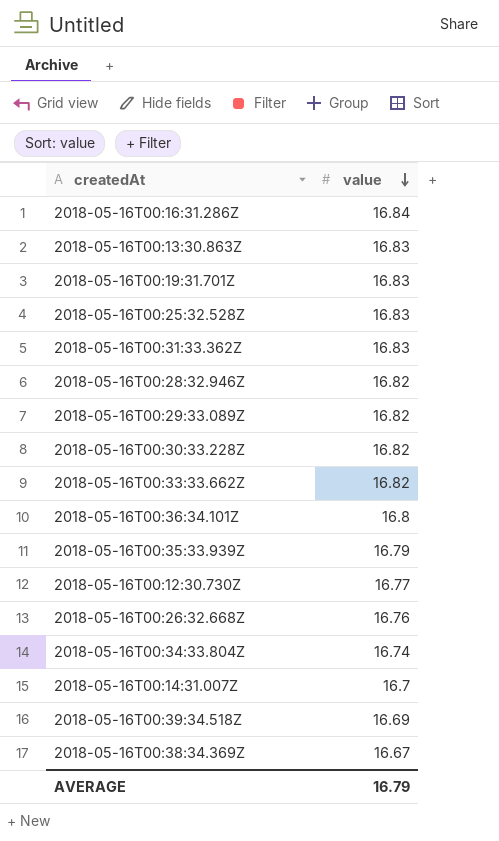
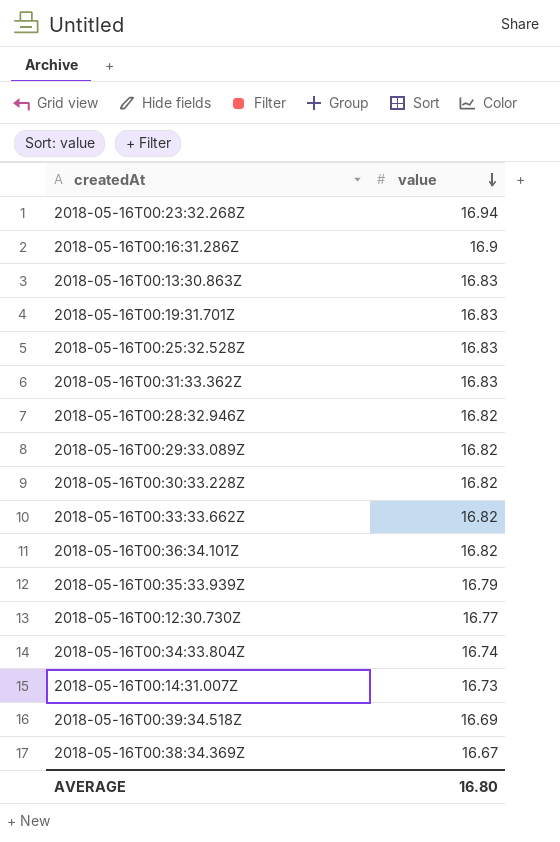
row 2018-05-16T00:26:32.668Z: 16.76 -> none
row 2018-05-16T00:23:32.268Z: none -> 16.94
2018-05-16T00:16:31.286Z | value: 16.84 -> 16.9
2018-05-16T00:36:34.101Z | value: 16.8 -> 16.82
2018-05-16T00:14:31.007Z | value: 16.7 -> 16.73
AVERAGE | value: 16.79 -> 16.80

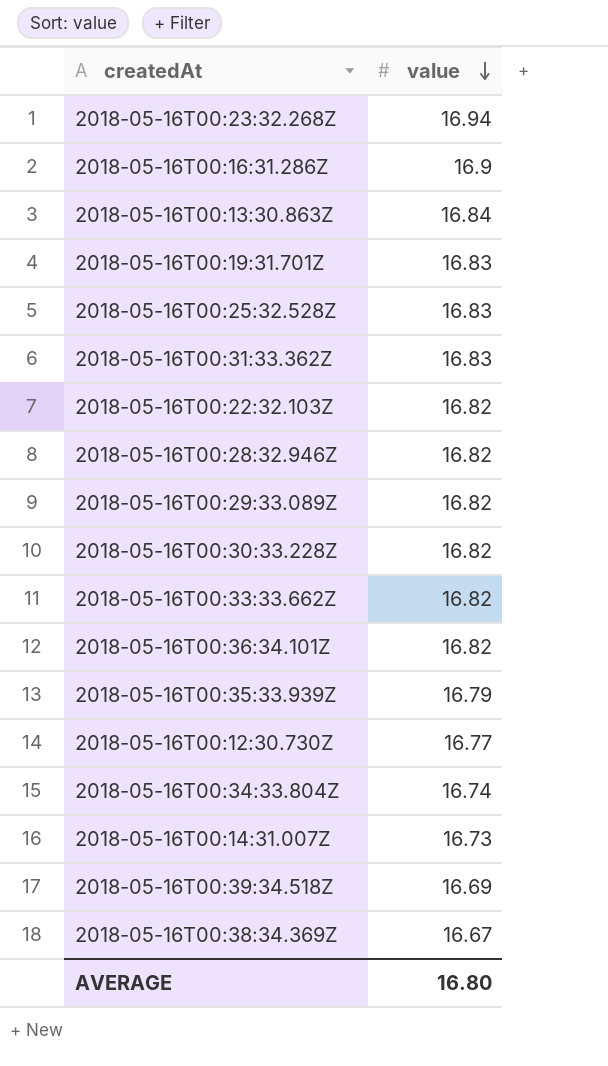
2018-05-16T00:13:30.863Z | value: 16.83 -> 16.84
row 2018-05-16T00:22:32.103Z: none -> 16.82

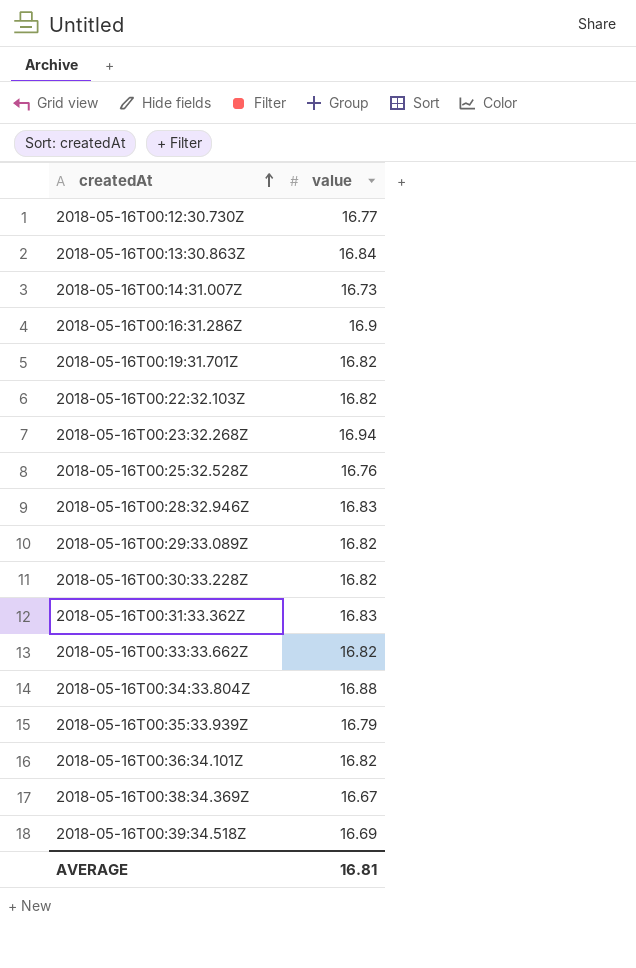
row order: value descending -> createdAt ascending
2018-05-16T00:19:31.701Z | value: 16.83 -> 16.82
2018-05-16T00:25:32.528Z | value: 16.83 -> 16.76
2018-05-16T00:28:32.946Z | value: 16.82 -> 16.83
2018-05-16T00:34:33.804Z | value: 16.74 -> 16.88
AVERAGE | value: 16.80 -> 16.81

